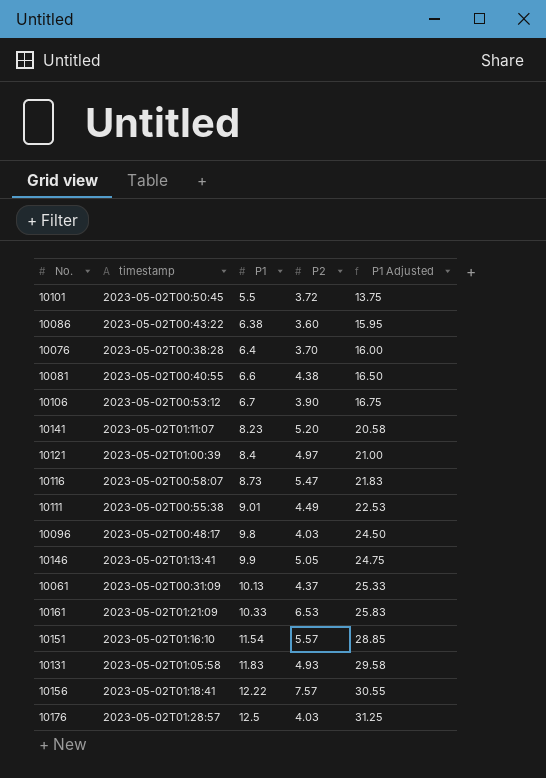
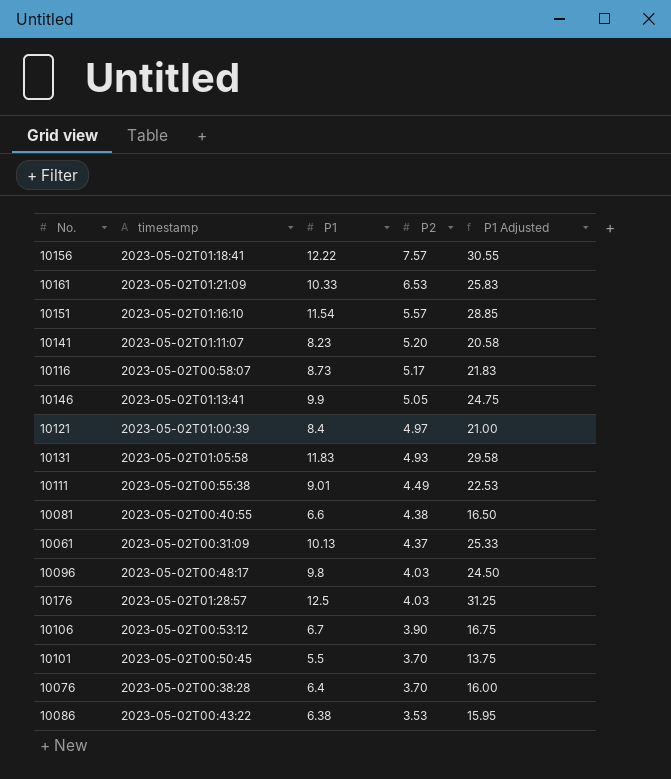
row order: P1 ascending -> P2 descending
10116 | P2: 5.47 -> 5.17
10101 | P2: 3.72 -> 3.70
10086 | P2: 3.60 -> 3.53

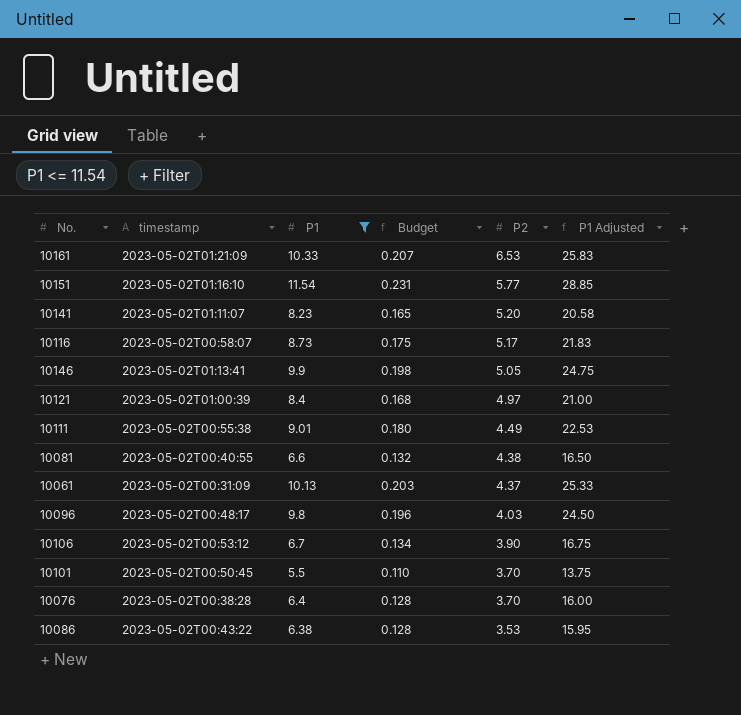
filter: none -> P1 <= 11.54
column Budget | formula: none -> [P1] * 0.02
10151 | P2: 5.57 -> 5.77

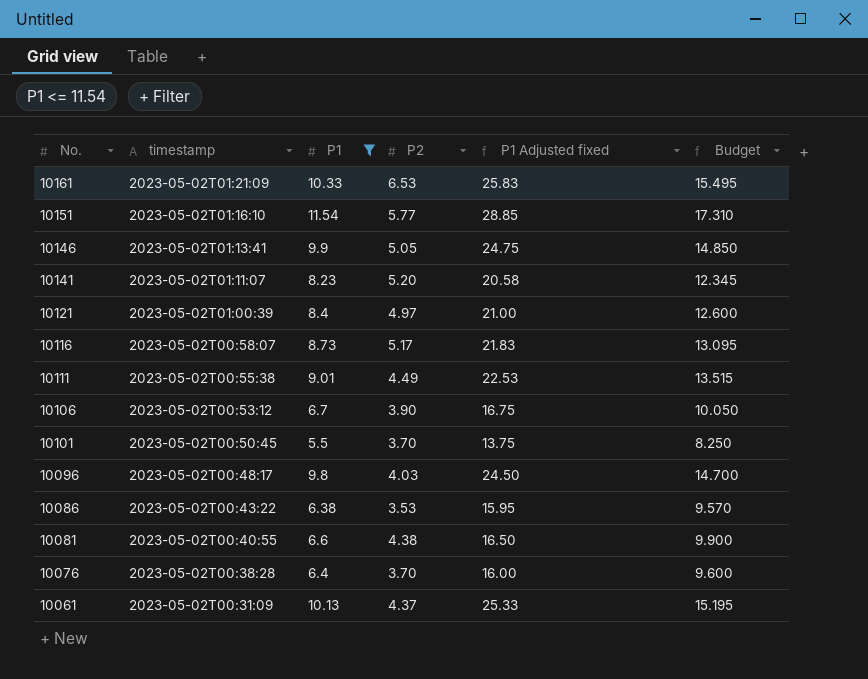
row order: P2 descending -> No. descending
column name: P1 Adjusted -> P1 Adjusted fixed
column Budget | formula: [P1] * 0.02 -> [P1] * 1.5
column Budget | position: 4 -> 6

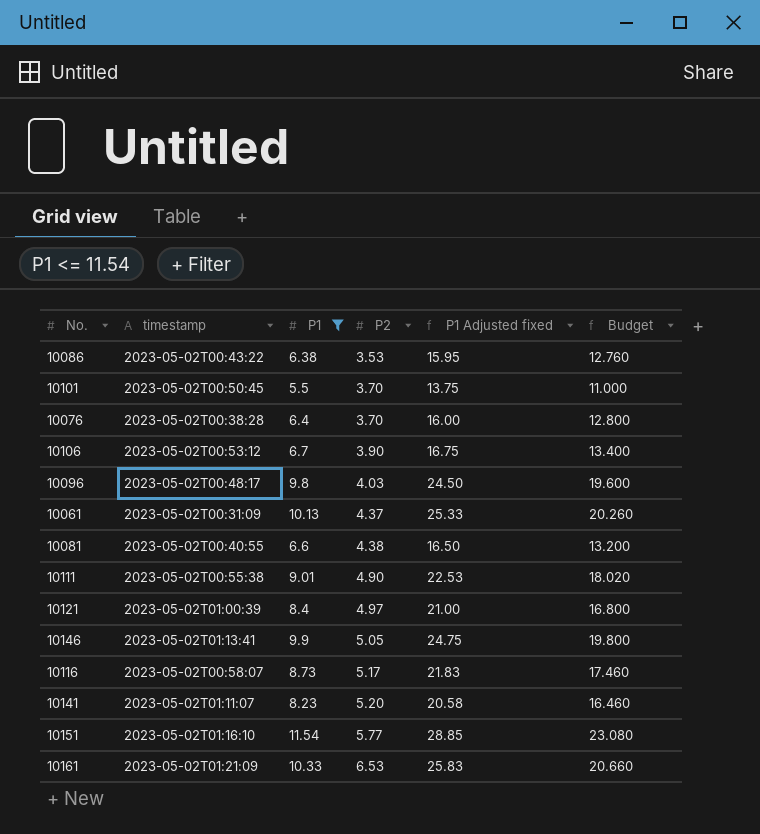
row order: No. descending -> P2 ascending
column Budget | formula: [P1] * 1.5 -> [P1] * 2
10111 | P2: 4.49 -> 4.90

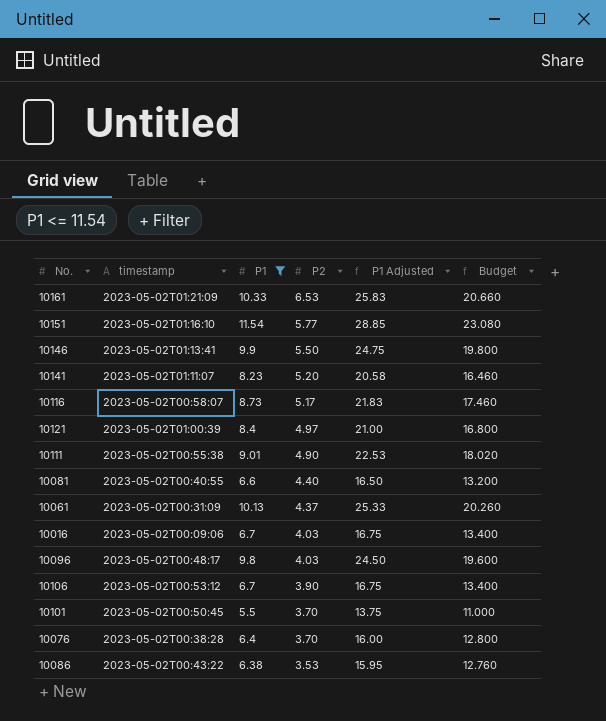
row order: P2 ascending -> P2 descending
column name: P1 Adjusted fixed -> P1 Adjusted
10146 | P2: 5.05 -> 5.50
10081 | P2: 4.38 -> 4.40
row 10016: none -> 2023-05-02T00:09:06 | 6.7 | 4.03 | 16.75 | 13.400

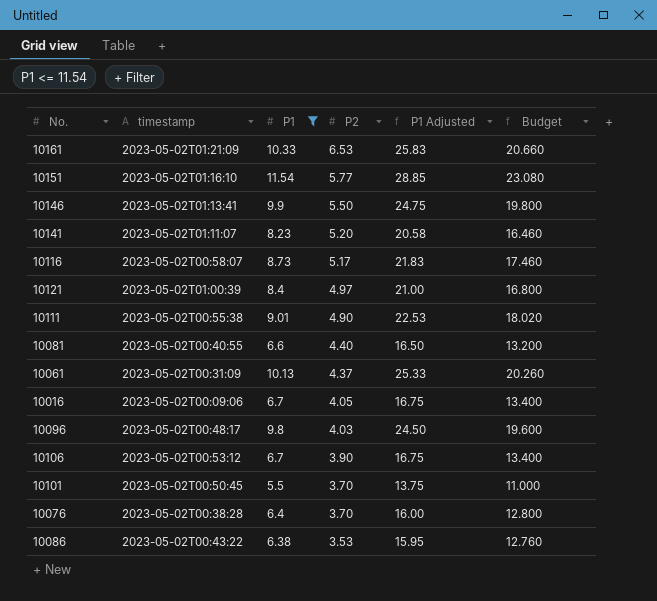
10016 | P2: 4.03 -> 4.05

